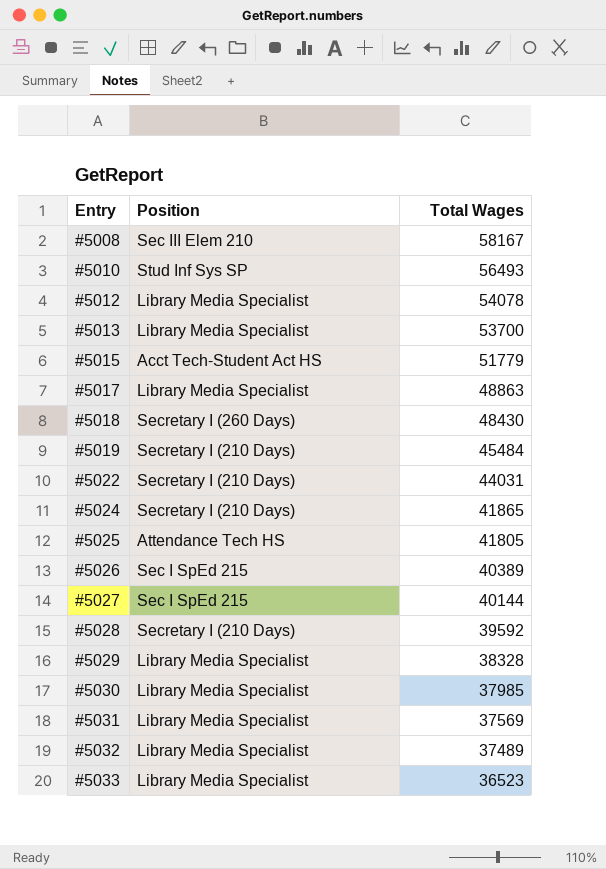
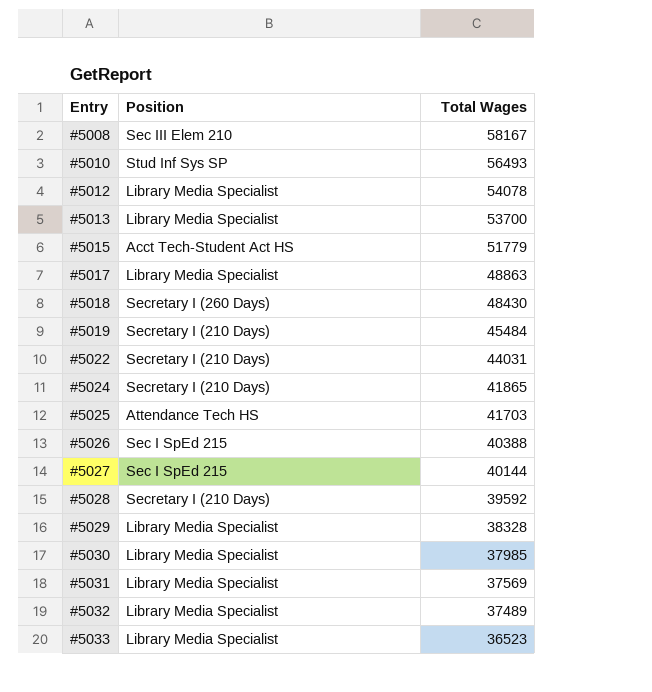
#5025 | Total Wages: 41805 -> 41703
#5026 | Total Wages: 40389 -> 40388

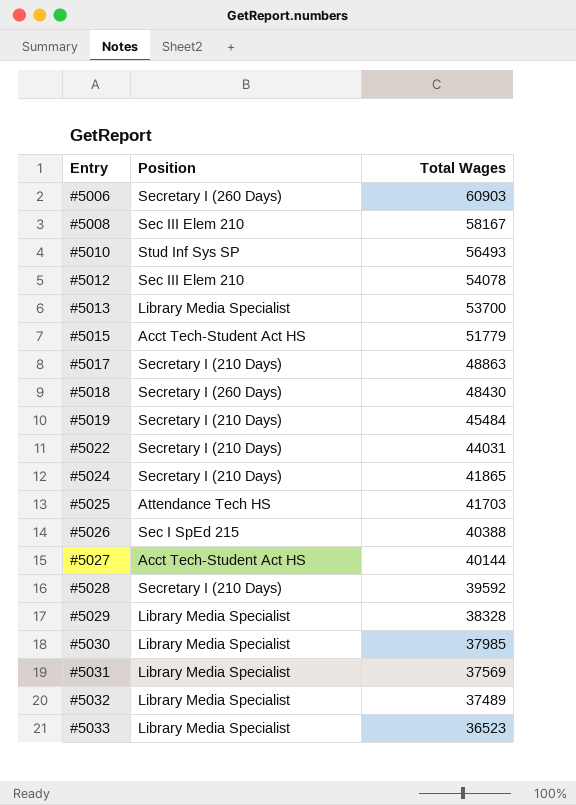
row #5006: none -> Secretary I (260 Days) | 60903
#5012 | Position: Library Media Specialist -> Sec III Elem 210
#5017 | Position: Library Media Specialist -> Secretary I (210 Days)
#5027 | Position: Sec I SpEd 215 -> Acct Tech-Student Act HS

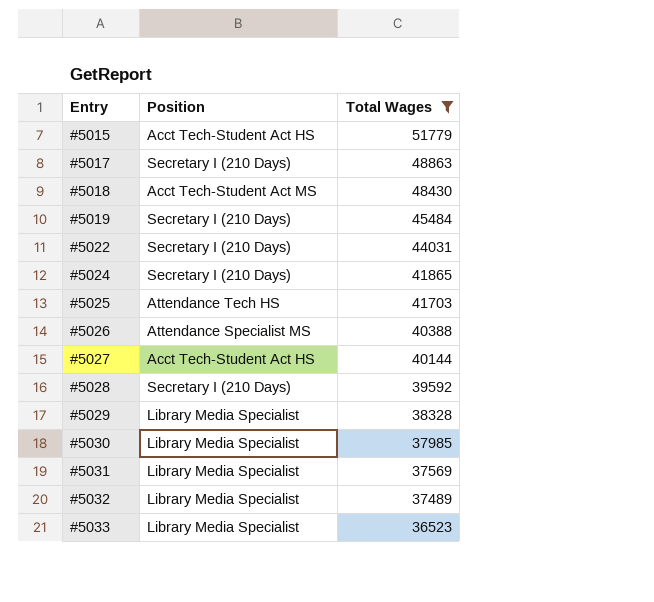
filter: none -> Total Wages <= 51779
#5018 | Position: Secretary I (260 Days) -> Acct Tech-Student Act MS
#5026 | Position: Sec I SpEd 215 -> Attendance Specialist MS

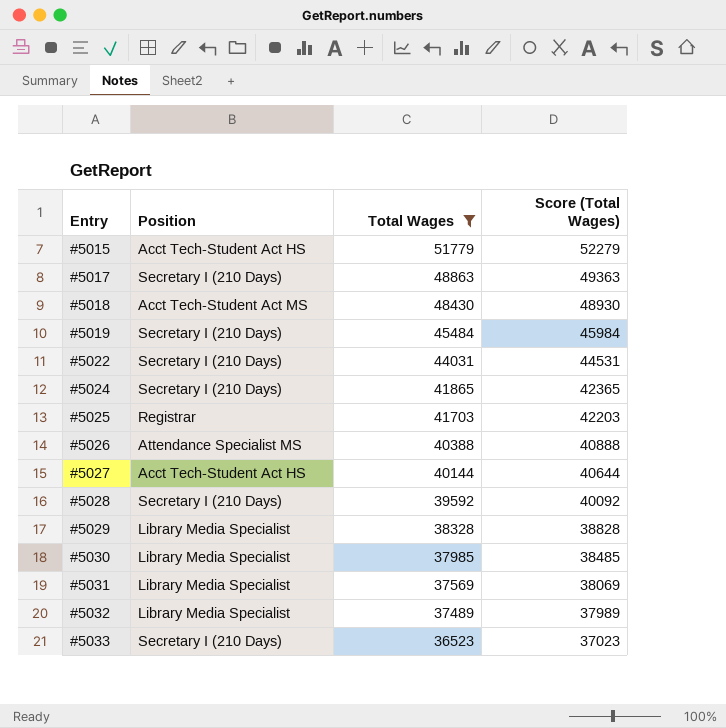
column Score (Total Wages) | formula: none -> [Total Wages] + 500
#5025 | Position: Attendance Tech HS -> Registrar
#5033 | Position: Library Media Specialist -> Secretary I (210 Days)

